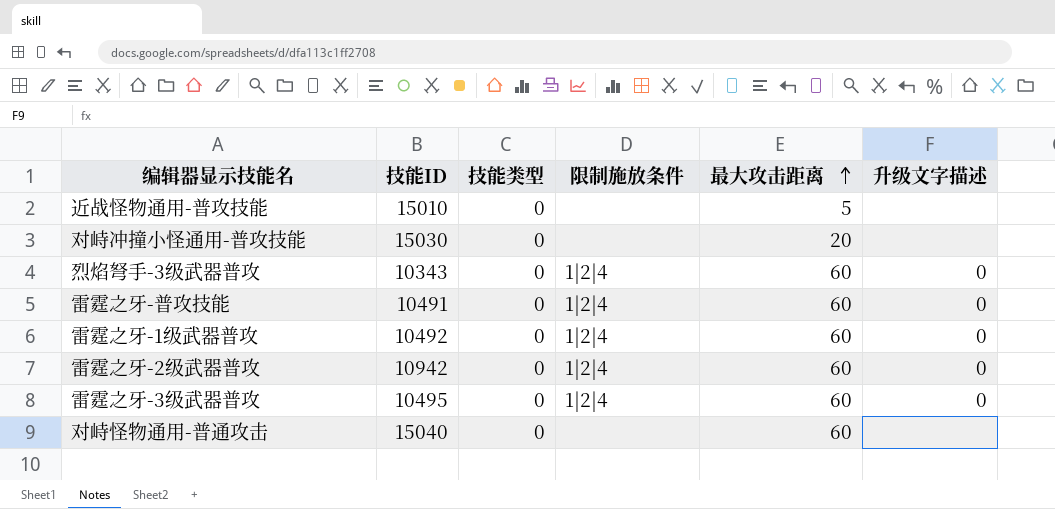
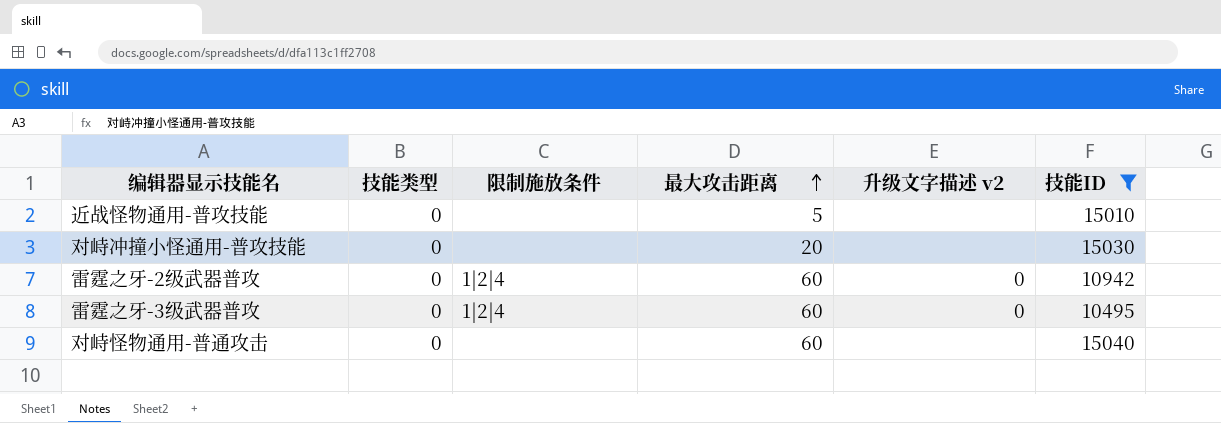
filter: none -> 技能ID >= 10495
column name: 升级文字描述 -> 升级文字描述 v2
column 技能ID | position: 2 -> 6

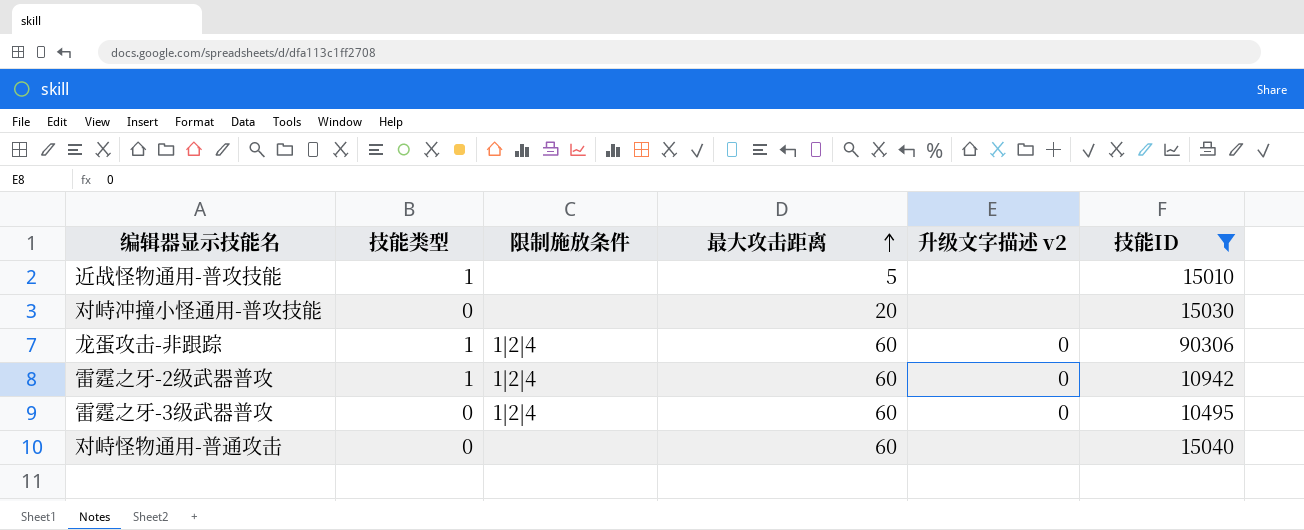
近战怪物通用-普攻技能 | 技能类型: 0 -> 1
row 龙蛋攻击-非跟踪: none -> 1 | 1|2|4 | 60 | 0 | 90306
雷霆之牙-2级武器普攻 | 技能类型: 0 -> 1

